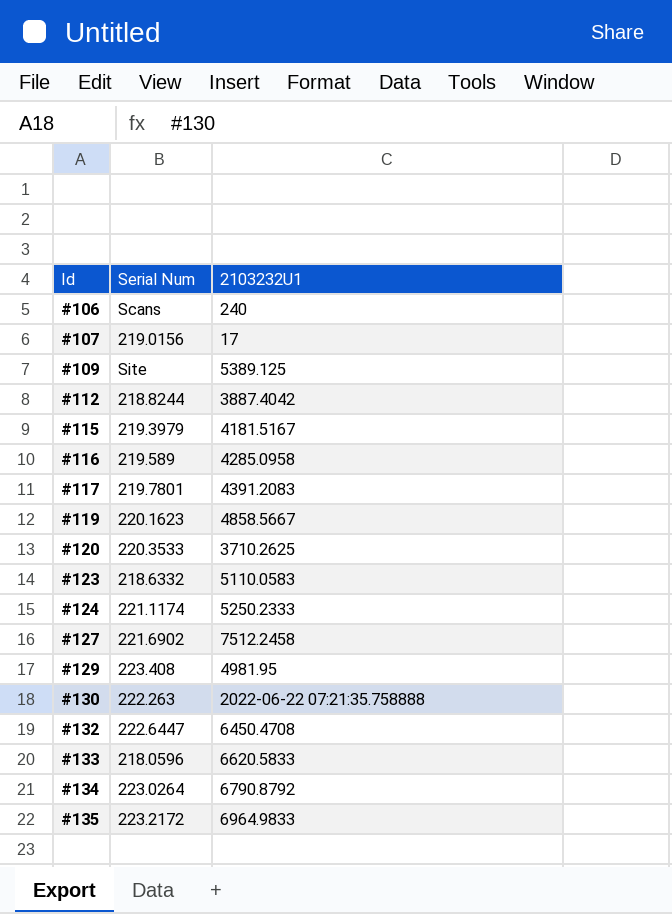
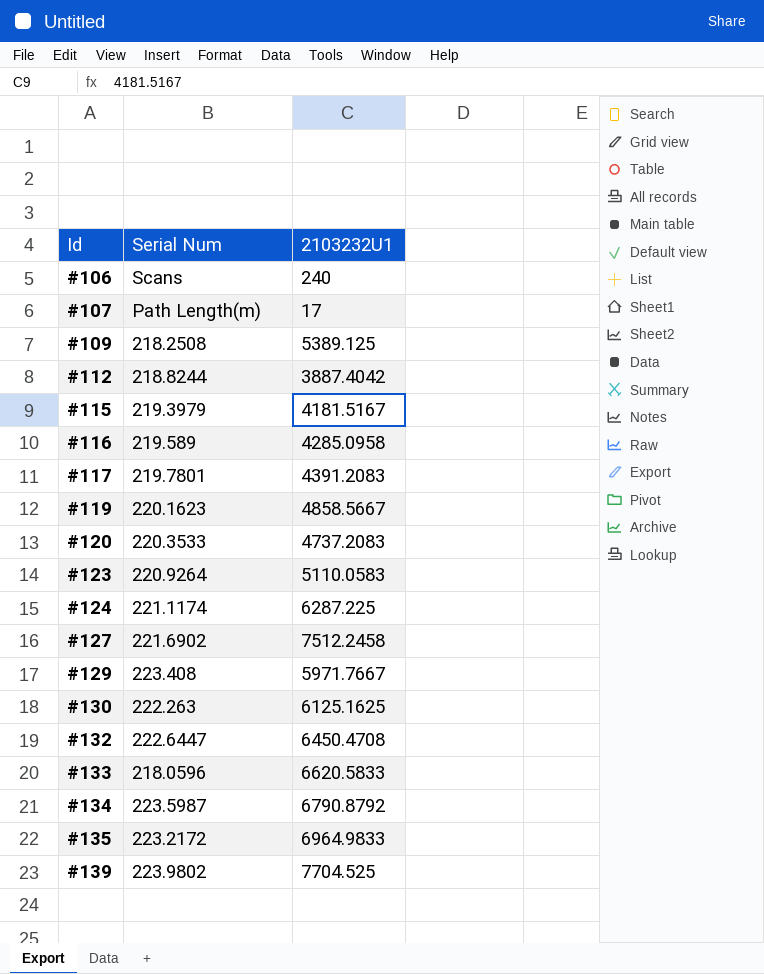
#107 | Serial Num: 219.0156 -> Path Length(m)
#109 | Serial Num: Site -> 218.2508
#120 | 2103232U1: 3710.2625 -> 4737.2083
#123 | Serial Num: 218.6332 -> 220.9264
#124 | 2103232U1: 5250.2333 -> 6287.225
#129 | 2103232U1: 4981.95 -> 5971.7667
#130 | 2103232U1: 2022-06-22 07:21:35.758888 -> 6125.1625
#134 | Serial Num: 223.0264 -> 223.5987
row #139: none -> 223.9802 | 7704.525

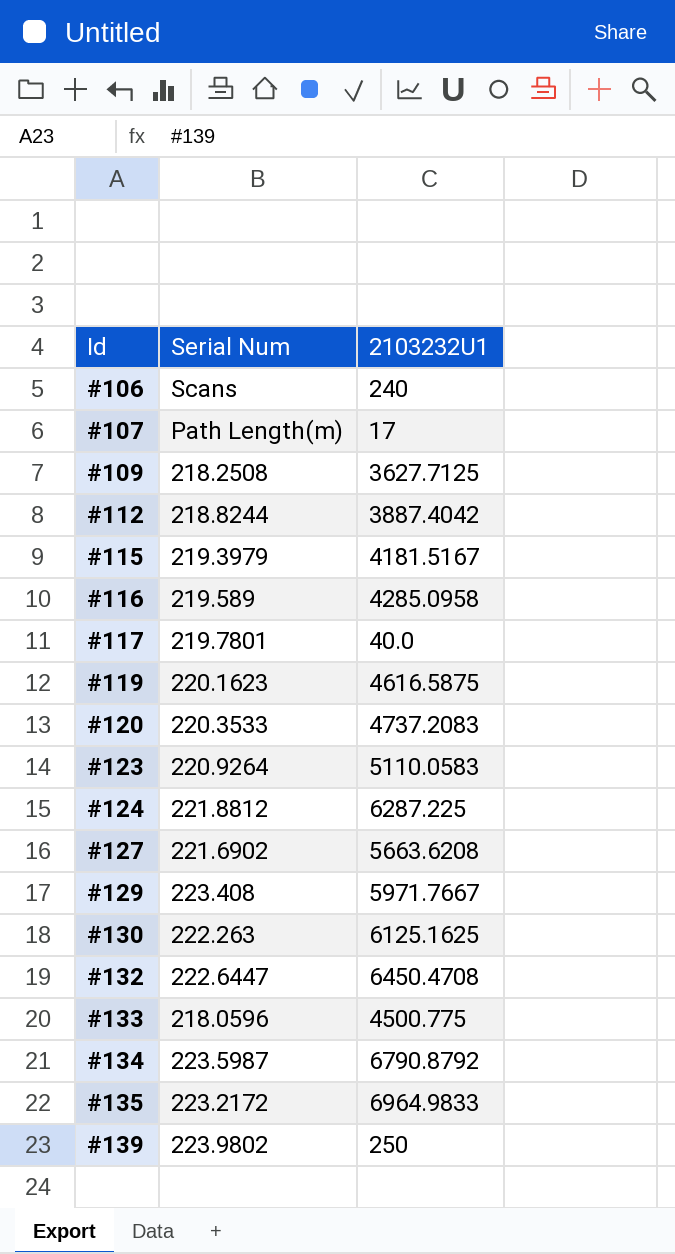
#109 | 2103232U1: 5389.125 -> 3627.7125
#117 | 2103232U1: 4391.2083 -> 40.0
#119 | 2103232U1: 4858.5667 -> 4616.5875
#124 | Serial Num: 221.1174 -> 221.8812
#127 | 2103232U1: 7512.2458 -> 5663.6208
#133 | 2103232U1: 6620.5833 -> 4500.775
#139 | 2103232U1: 7704.525 -> 250

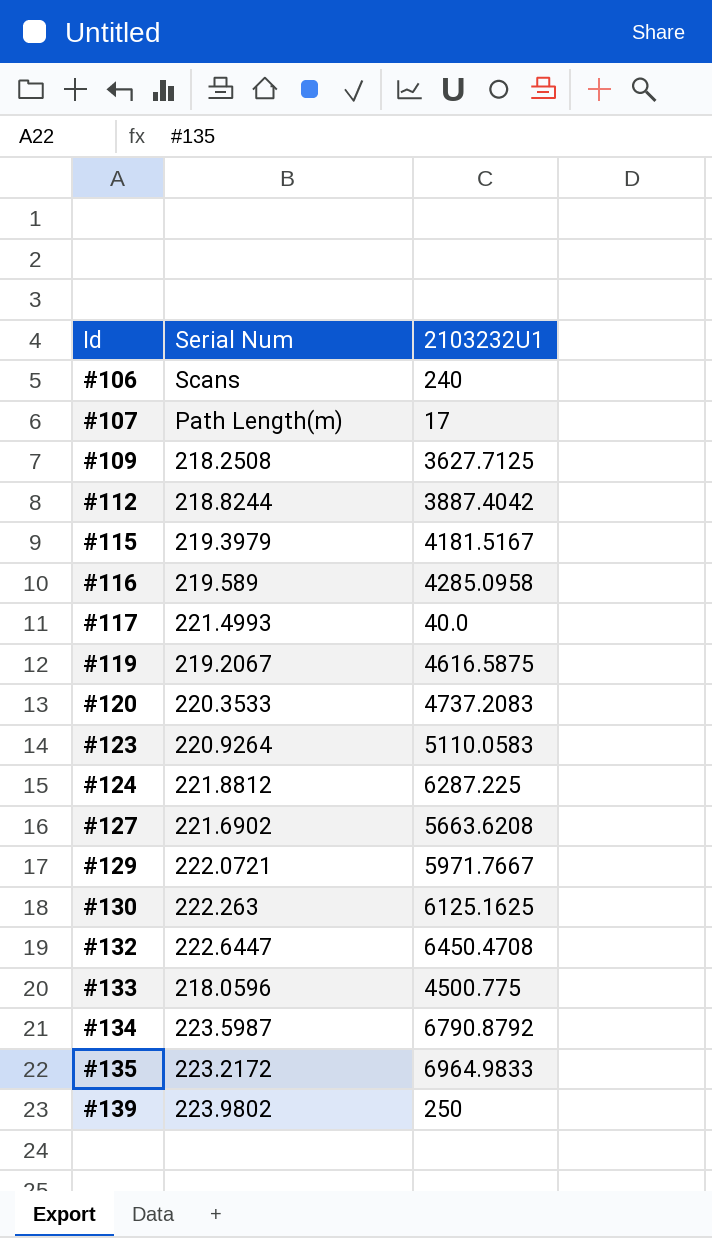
#117 | Serial Num: 219.7801 -> 221.4993
#119 | Serial Num: 220.1623 -> 219.2067
#129 | Serial Num: 223.408 -> 222.0721

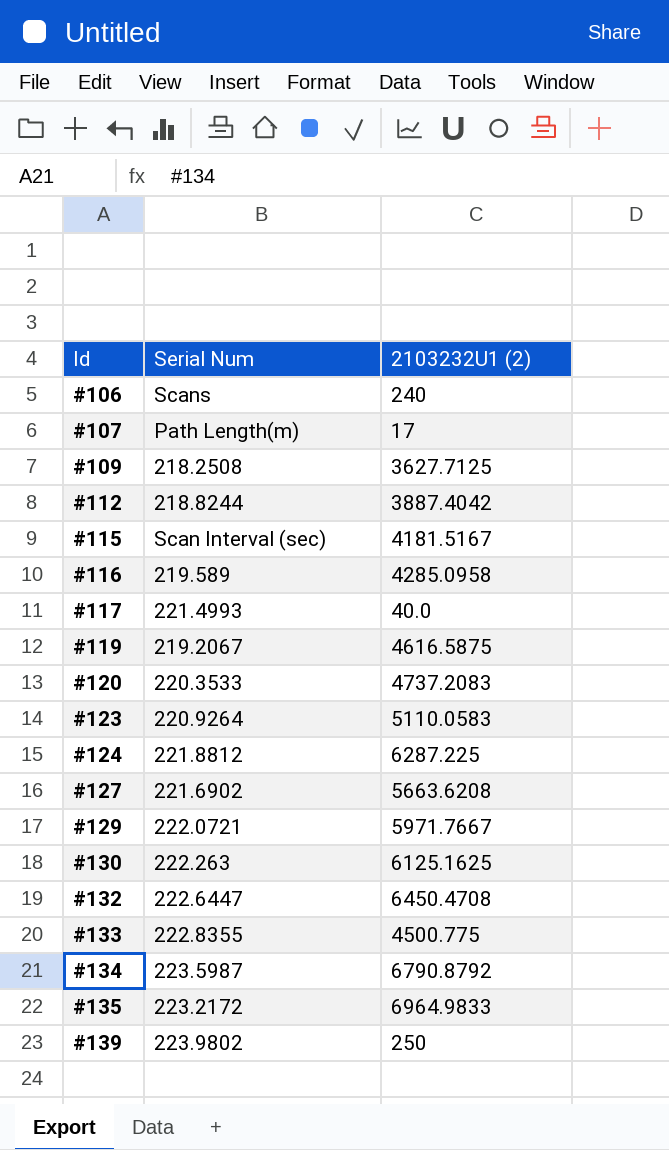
column name: 2103232U1 -> 2103232U1 (2)
#115 | Serial Num: 219.3979 -> Scan Interval (sec)
#133 | Serial Num: 218.0596 -> 222.8355

